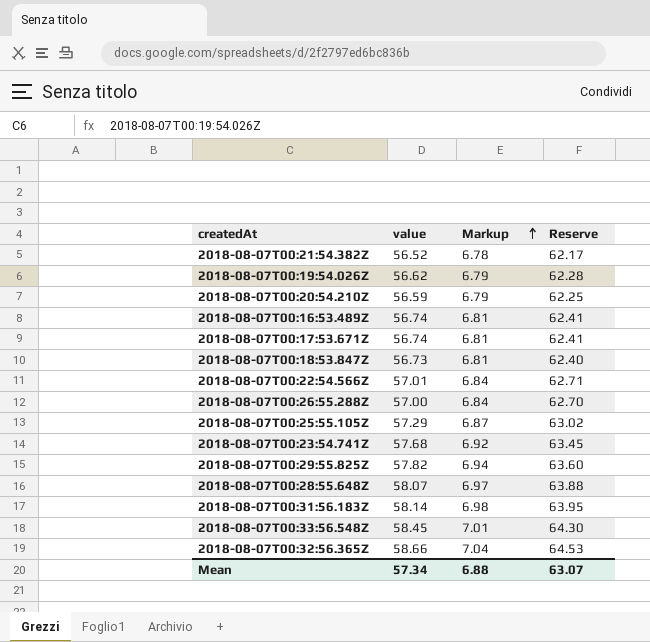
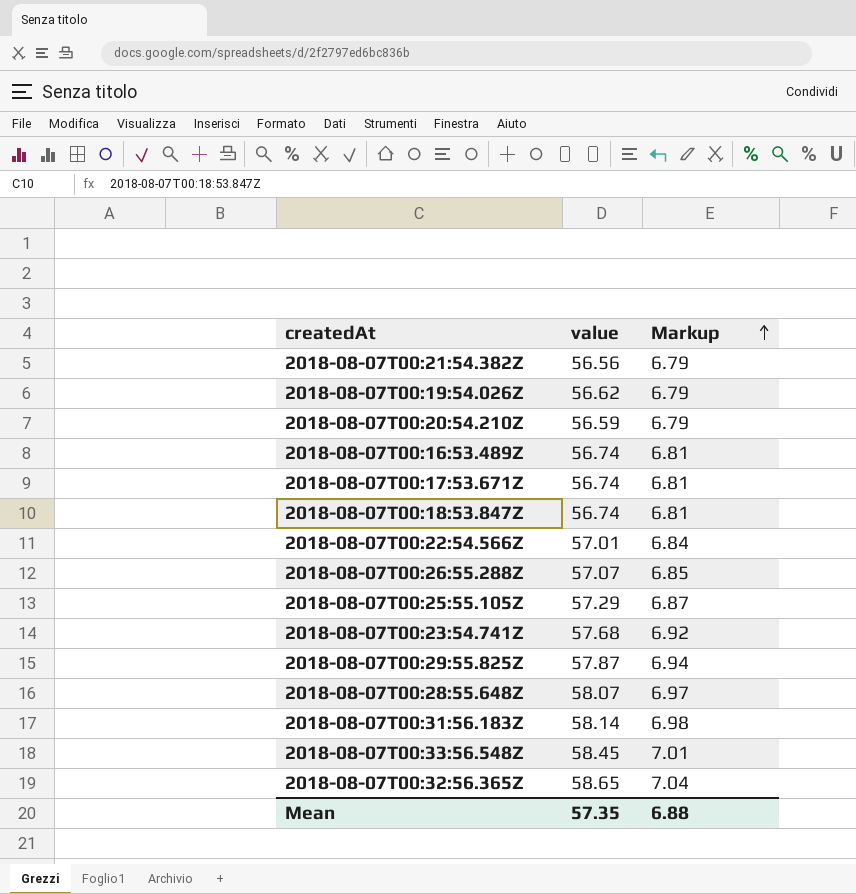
column Reserve | formula: [value] * 1.1 -> none
2018-08-07T00:21:54.382Z | value: 56.52 -> 56.56
2018-08-07T00:21:54.382Z | Markup: 6.78 -> 6.79
2018-08-07T00:18:53.847Z | value: 56.73 -> 56.74
2018-08-07T00:26:55.288Z | value: 57.00 -> 57.07
2018-08-07T00:26:55.288Z | Markup: 6.84 -> 6.85
2018-08-07T00:29:55.825Z | value: 57.82 -> 57.87
2018-08-07T00:32:56.365Z | value: 58.66 -> 58.65
Mean | value: 57.34 -> 57.35

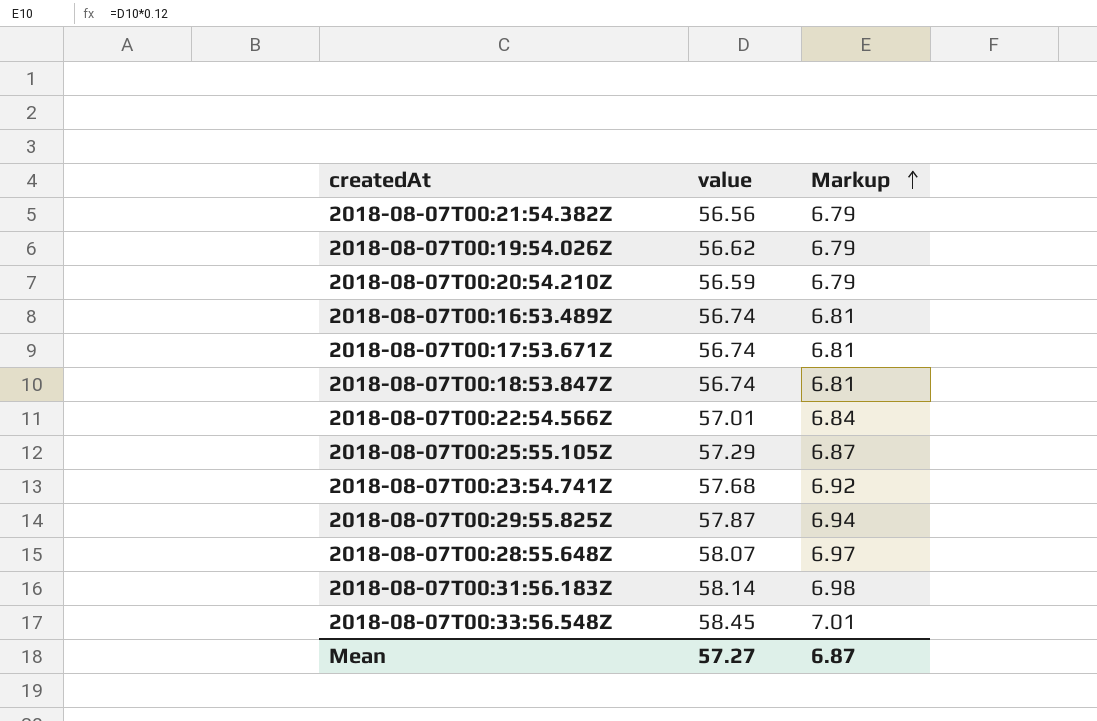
row 2018-08-07T00:26:55.288Z: 57.07 | 6.85 -> none
row 2018-08-07T00:32:56.365Z: 58.65 | 7.04 -> none
Mean | value: 57.35 -> 57.27
Mean | Markup: 6.88 -> 6.87

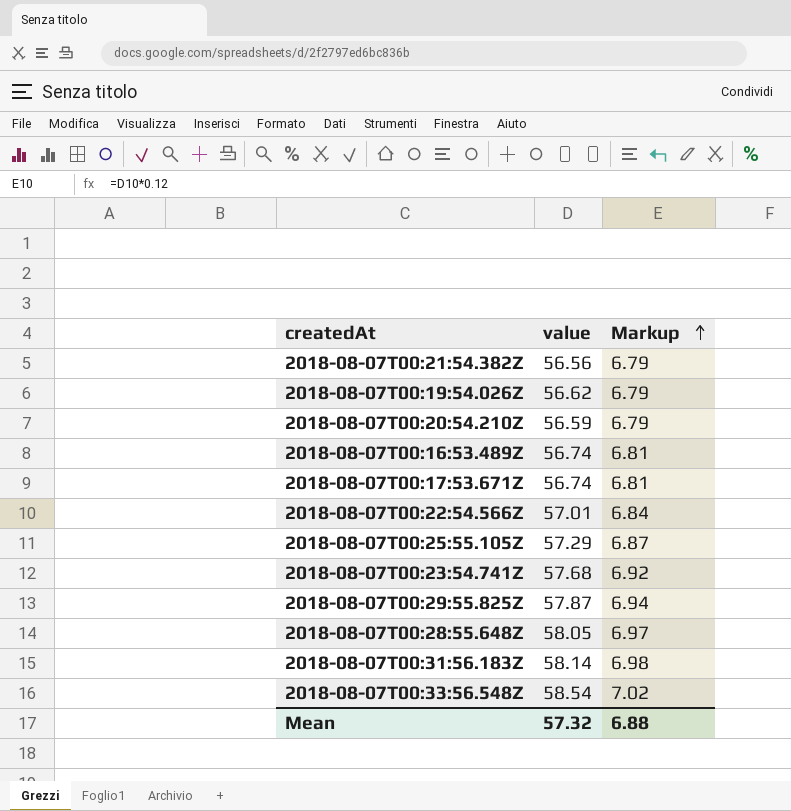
row 2018-08-07T00:18:53.847Z: 56.74 | 6.81 -> none
2018-08-07T00:28:55.648Z | value: 58.07 -> 58.05
2018-08-07T00:33:56.548Z | value: 58.45 -> 58.54
2018-08-07T00:33:56.548Z | Markup: 7.01 -> 7.02
Mean | value: 57.27 -> 57.32
Mean | Markup: 6.87 -> 6.88

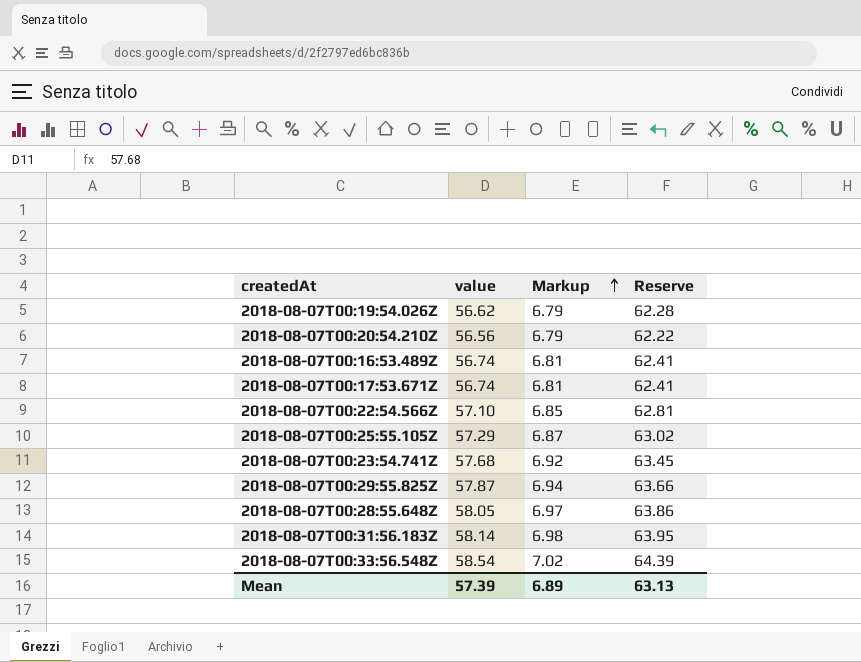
column Reserve | formula: none -> [value] * 1.1
row 2018-08-07T00:21:54.382Z: 56.56 | 6.79 -> none
2018-08-07T00:20:54.210Z | value: 56.59 -> 56.56
2018-08-07T00:22:54.566Z | value: 57.01 -> 57.10
2018-08-07T00:22:54.566Z | Markup: 6.84 -> 6.85
Mean | value: 57.32 -> 57.39
Mean | Markup: 6.88 -> 6.89

